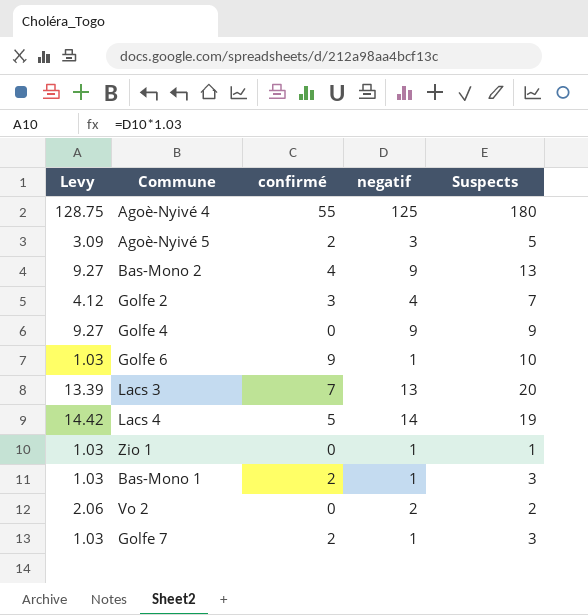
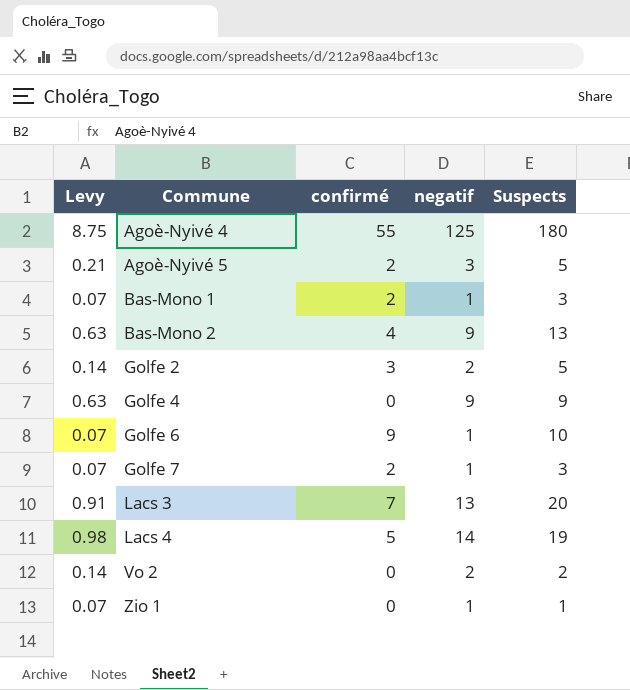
row order: none -> Commune ascending
column Levy | formula: [negatif] * 1.03 -> [negatif] * 0.07
Golfe 2 | negatif: 4 -> 2
Golfe 2 | Suspects: 7 -> 5

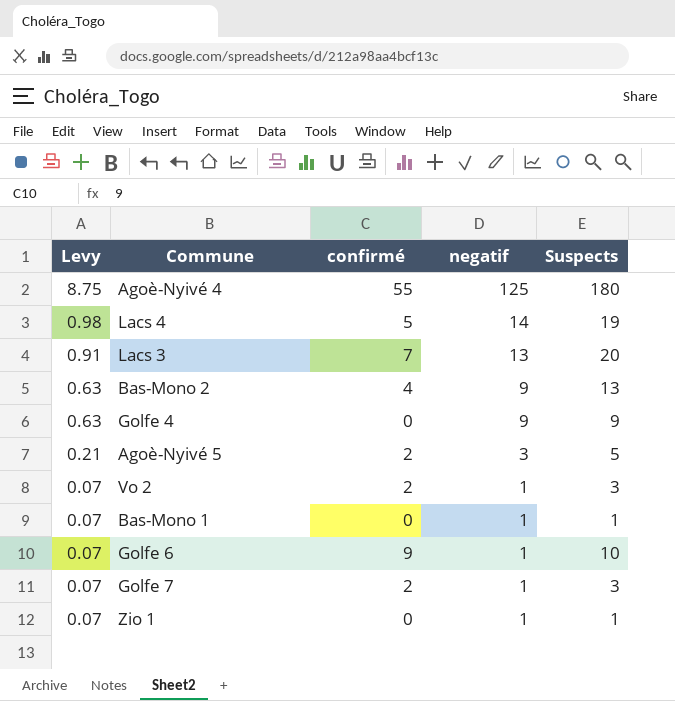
row order: Commune ascending -> Levy descending
row Golfe 2: 0.14 | 3 | 2 | 5 -> none
Vo 2 | Levy: 0.14 -> 0.07
Vo 2 | confirmé: 0 -> 2
Vo 2 | negatif: 2 -> 1
Vo 2 | Suspects: 2 -> 3
Bas-Mono 1 | confirmé: 2 -> 0
Bas-Mono 1 | Suspects: 3 -> 1

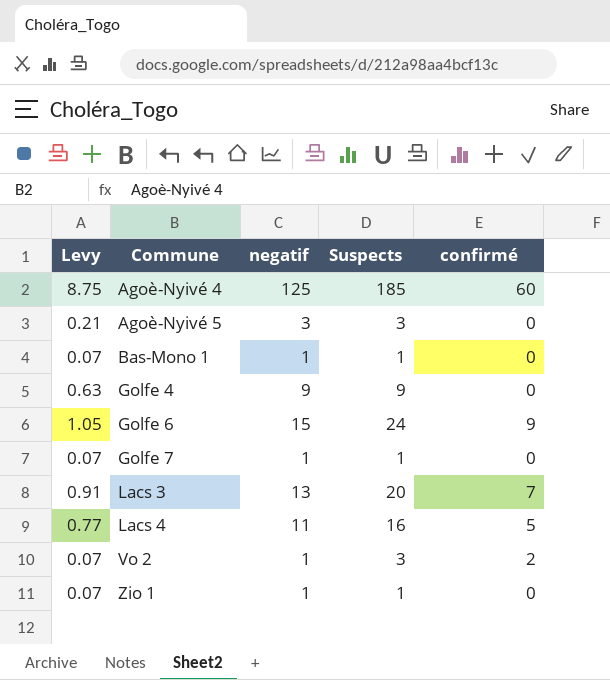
row order: Levy descending -> Commune ascending
column confirmé | position: 3 -> 5
row Bas-Mono 2: 0.63 | 4 | 9 | 13 -> none
Agoè-Nyivé 4 | Suspects: 180 -> 185
Agoè-Nyivé 4 | confirmé: 55 -> 60
Agoè-Nyivé 5 | Suspects: 5 -> 3
Agoè-Nyivé 5 | confirmé: 2 -> 0
Golfe 6 | Levy: 0.07 -> 1.05
Golfe 6 | negatif: 1 -> 15
Golfe 6 | Suspects: 10 -> 24
Golfe 7 | Suspects: 3 -> 1
Golfe 7 | confirmé: 2 -> 0
Lacs 4 | Levy: 0.98 -> 0.77
Lacs 4 | negatif: 14 -> 11
Lacs 4 | Suspects: 19 -> 16

